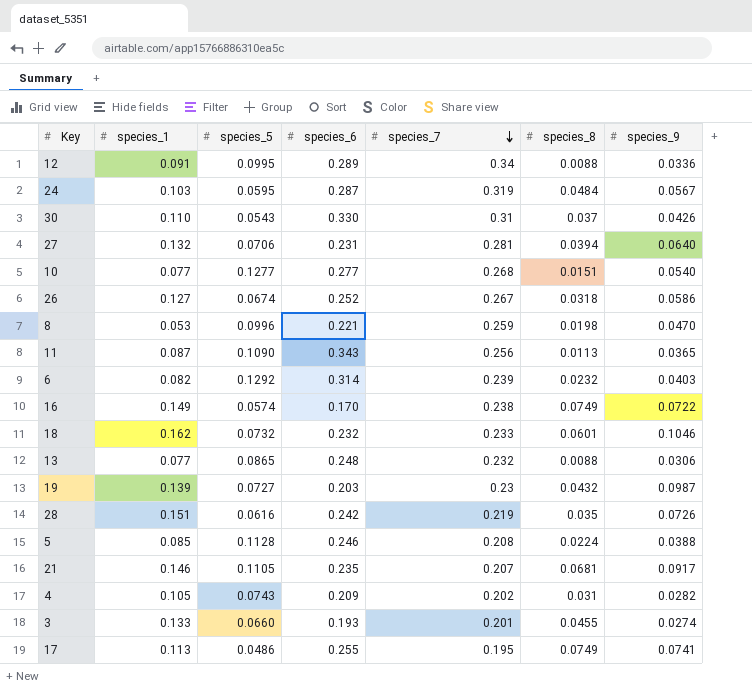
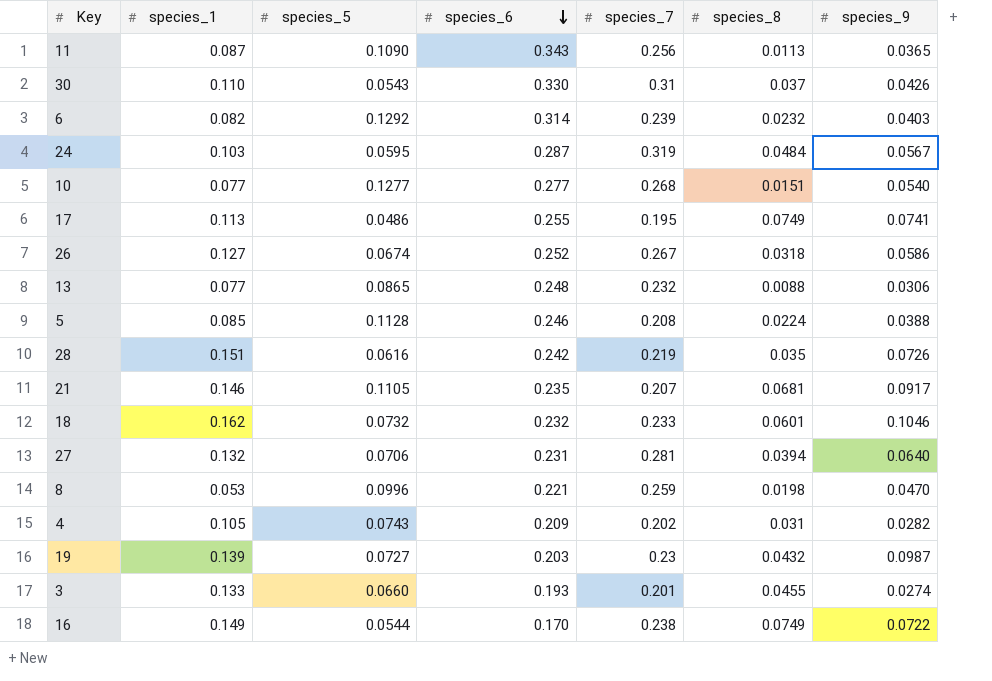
row order: species_7 descending -> species_6 descending
row 12: 0.091 | 0.0995 | 0.289 | 0.34 | 0.0088 | 0.0336 -> none
16 | species_5: 0.0574 -> 0.0544

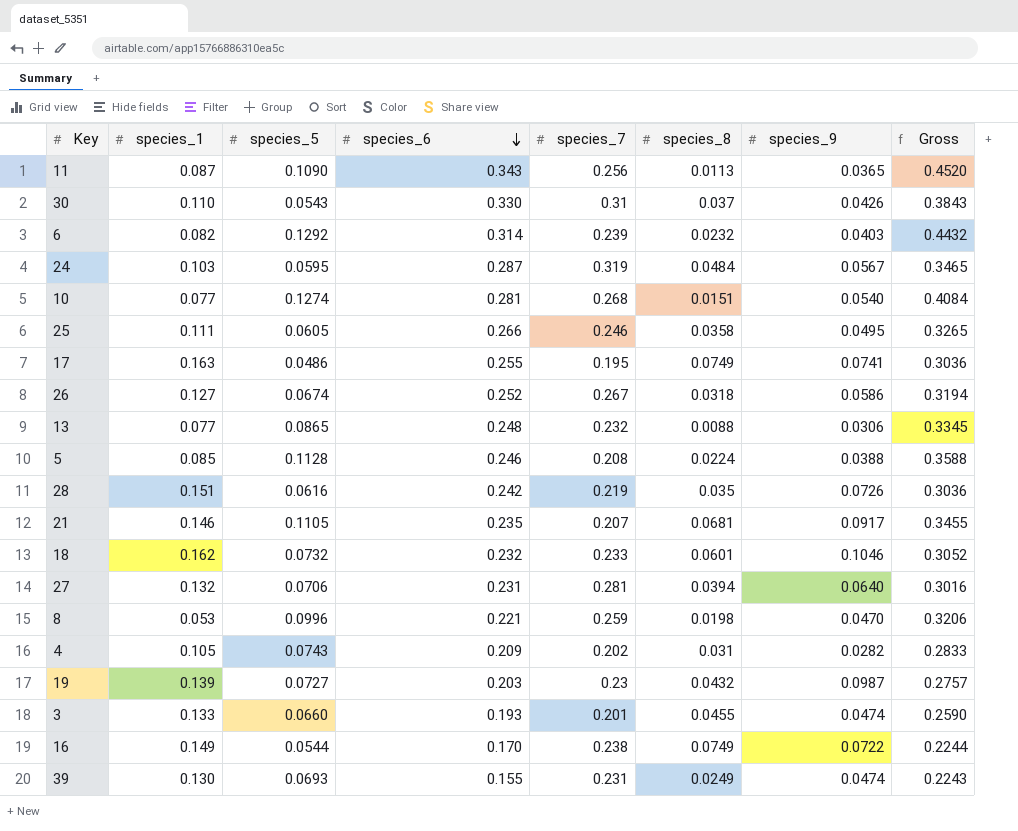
column Gross | formula: none -> [species_5] + [species_6]
10 | species_5: 0.1277 -> 0.1274
10 | species_6: 0.277 -> 0.281
row 25: none -> 0.111 | 0.0605 | 0.266 | 0.246 | 0.0358 | 0.0495 | 0.3265
17 | species_1: 0.113 -> 0.163
3 | species_9: 0.0274 -> 0.0474
row 39: none -> 0.130 | 0.0693 | 0.155 | 0.231 | 0.0249 | 0.0474 | 0.2243

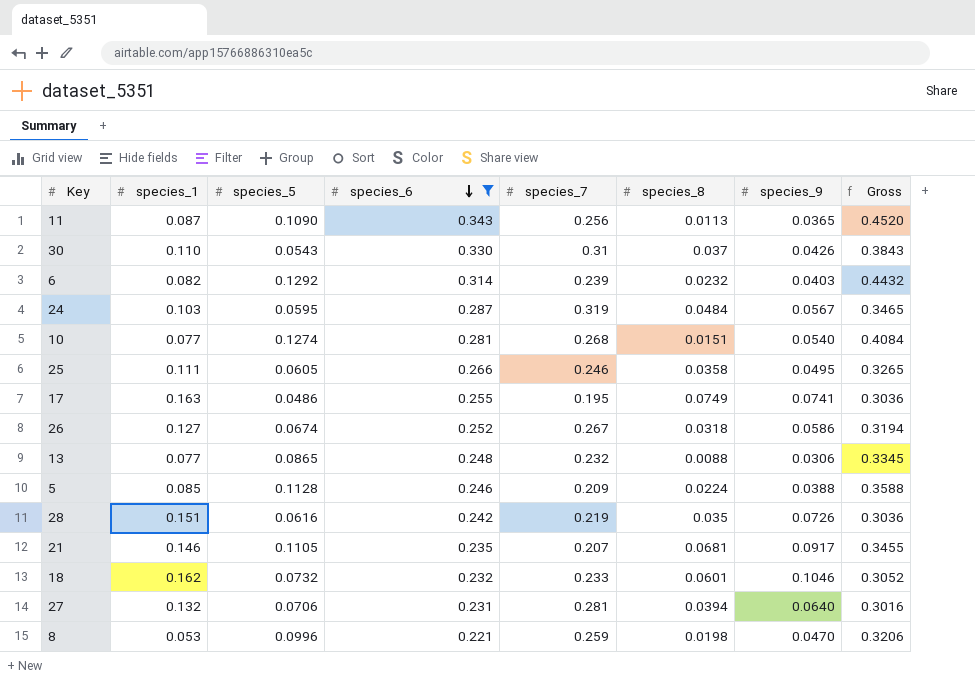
filter: none -> species_6 >= 0.221
5 | species_7: 0.208 -> 0.209

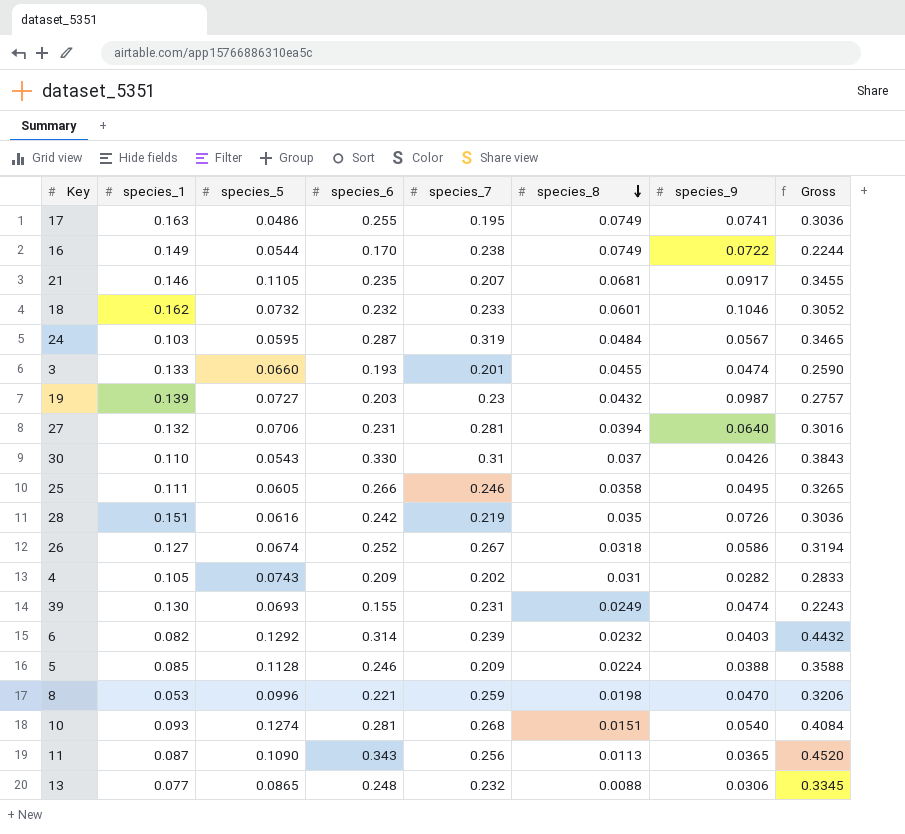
filter: species_6 >= 0.221 -> none
row order: species_6 descending -> species_8 descending
10 | species_1: 0.077 -> 0.093

